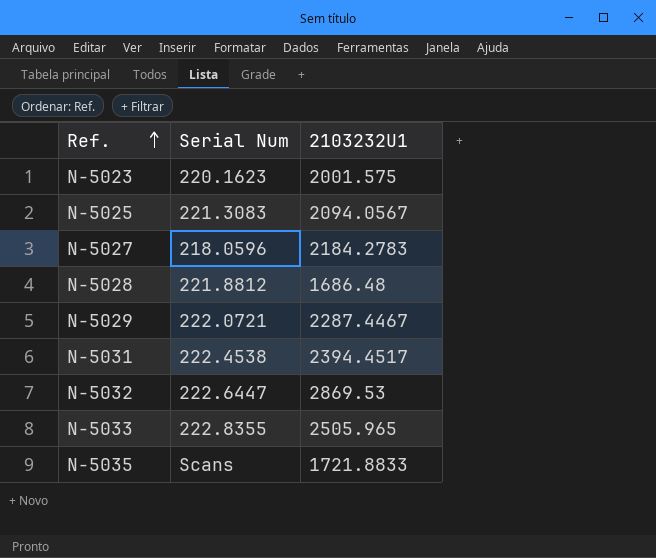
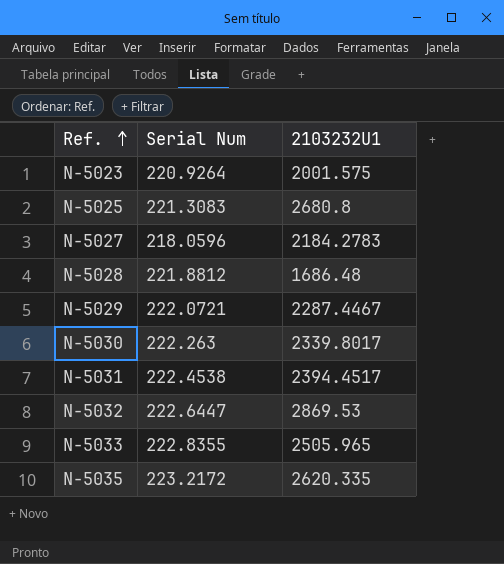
N-5023 | Serial Num: 220.1623 -> 220.9264
N-5025 | 2103232U1: 2094.0567 -> 2680.8
row N-5030: none -> 222.263 | 2339.8017
N-5035 | Serial Num: Scans -> 223.2172
N-5035 | 2103232U1: 1721.8833 -> 2620.335

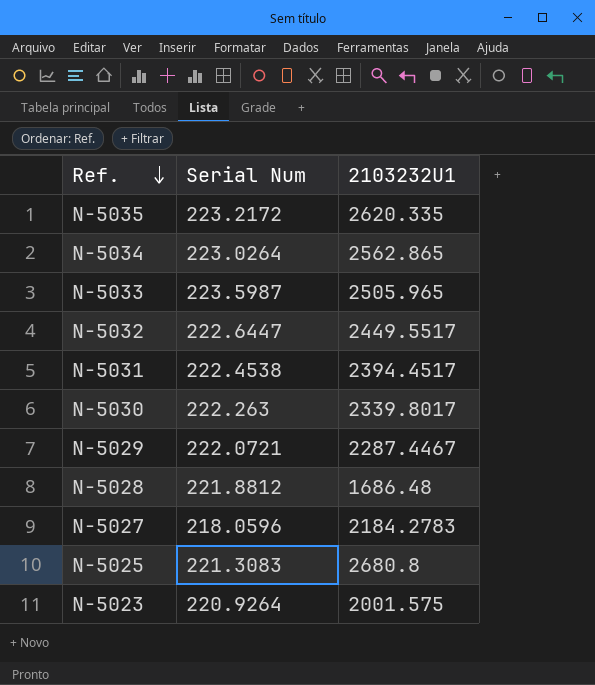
row order: Ref. ascending -> Ref. descending
row N-5034: none -> 223.0264 | 2562.865
N-5033 | Serial Num: 222.8355 -> 223.5987
N-5032 | 2103232U1: 2869.53 -> 2449.5517

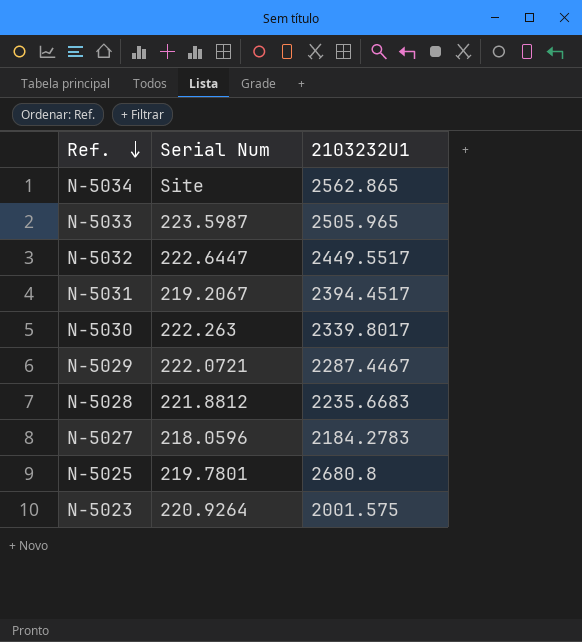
row N-5035: 223.2172 | 2620.335 -> none
N-5034 | Serial Num: 223.0264 -> Site
N-5031 | Serial Num: 222.4538 -> 219.2067
N-5028 | 2103232U1: 1686.48 -> 2235.6683
N-5025 | Serial Num: 221.3083 -> 219.7801

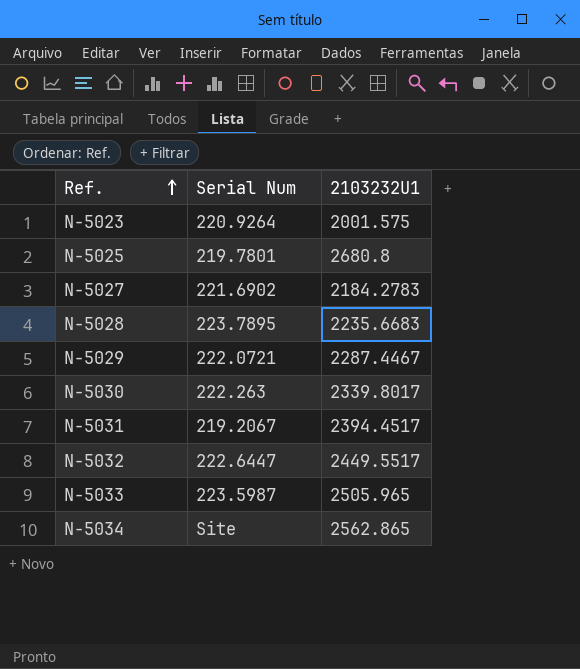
row order: Ref. descending -> Ref. ascending
N-5027 | Serial Num: 218.0596 -> 221.6902
N-5028 | Serial Num: 221.8812 -> 223.7895

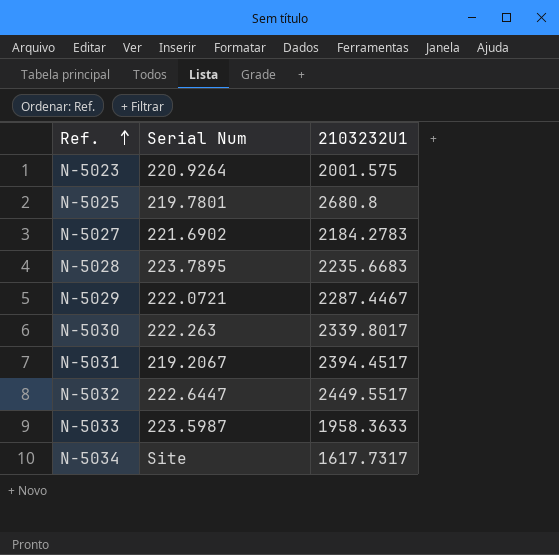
N-5033 | 2103232U1: 2505.965 -> 1958.3633
N-5034 | 2103232U1: 2562.865 -> 1617.7317

